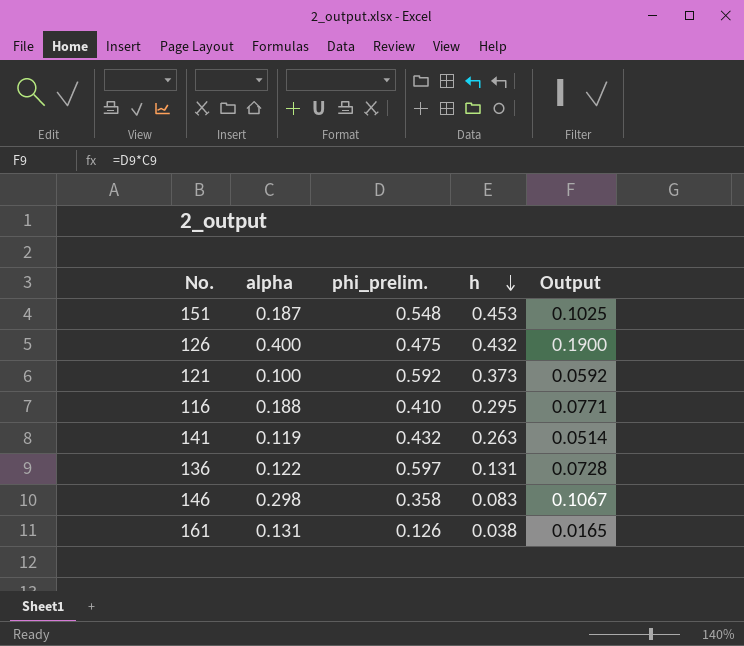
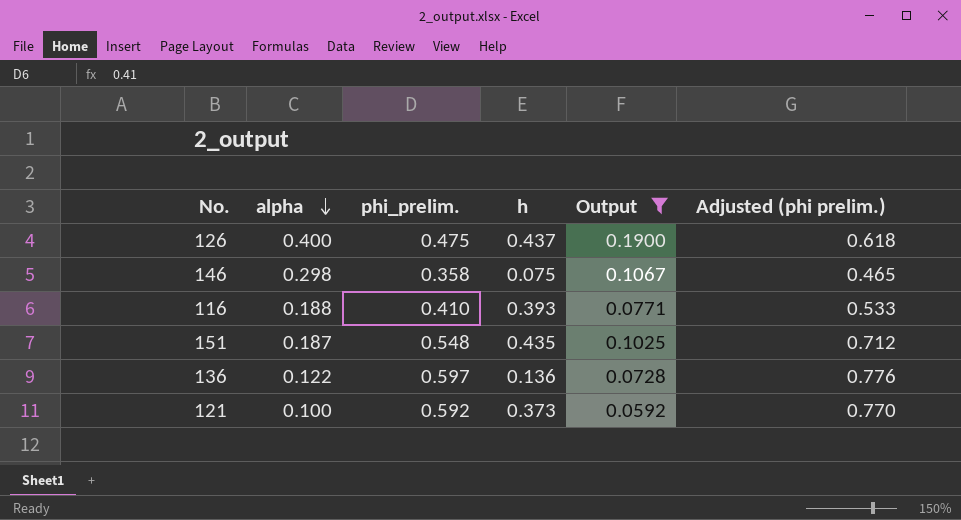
filter: none -> Output >= 0.0592
row order: h descending -> alpha descending
column Adjusted (phi prelim.) | formula: none -> [phi_prelim.] * 1.3
126 | h: 0.432 -> 0.437
146 | h: 0.083 -> 0.075
116 | h: 0.295 -> 0.393
151 | h: 0.453 -> 0.435
136 | h: 0.131 -> 0.136

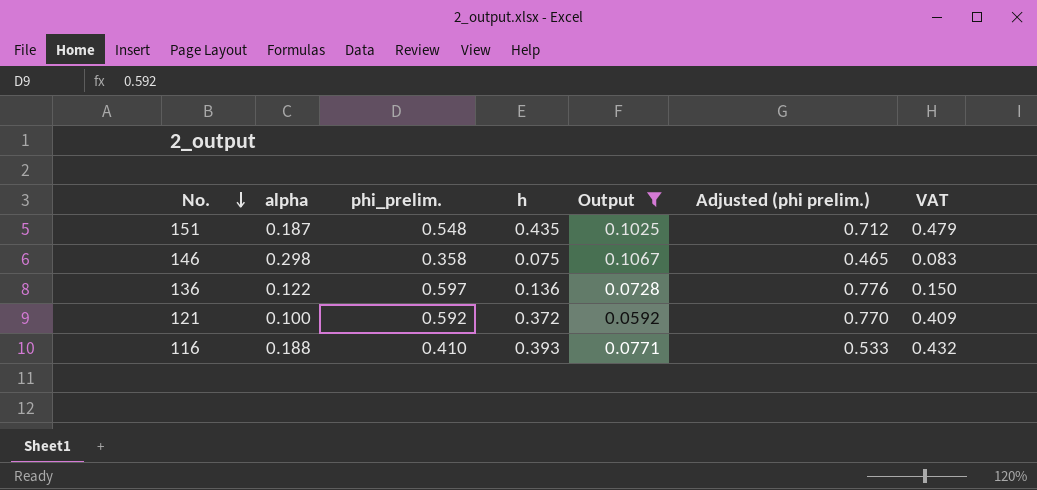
row order: alpha descending -> No. descending
column VAT | formula: none -> [h] * 1.1
row 126: 0.400 | 0.475 | 0.437 | 0.1900 | 0.618 -> none
121 | h: 0.373 -> 0.372

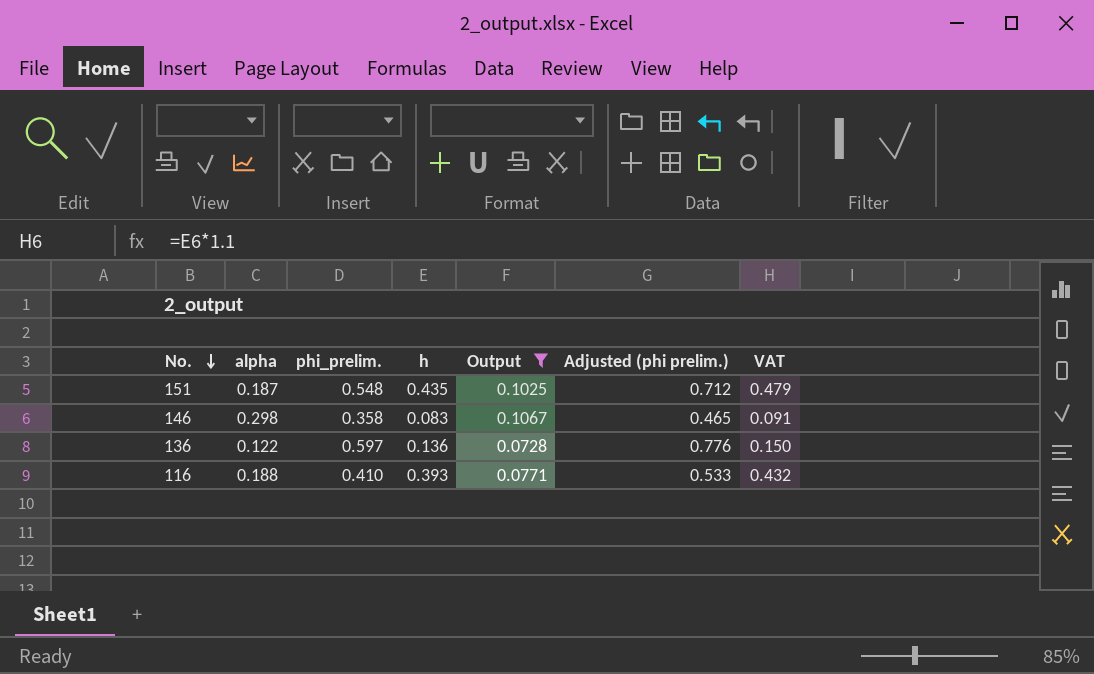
row 121: 0.100 | 0.592 | 0.372 | 0.0592 | 0.770 | 0.409 -> none
146 | h: 0.075 -> 0.083
146 | VAT: 0.083 -> 0.091

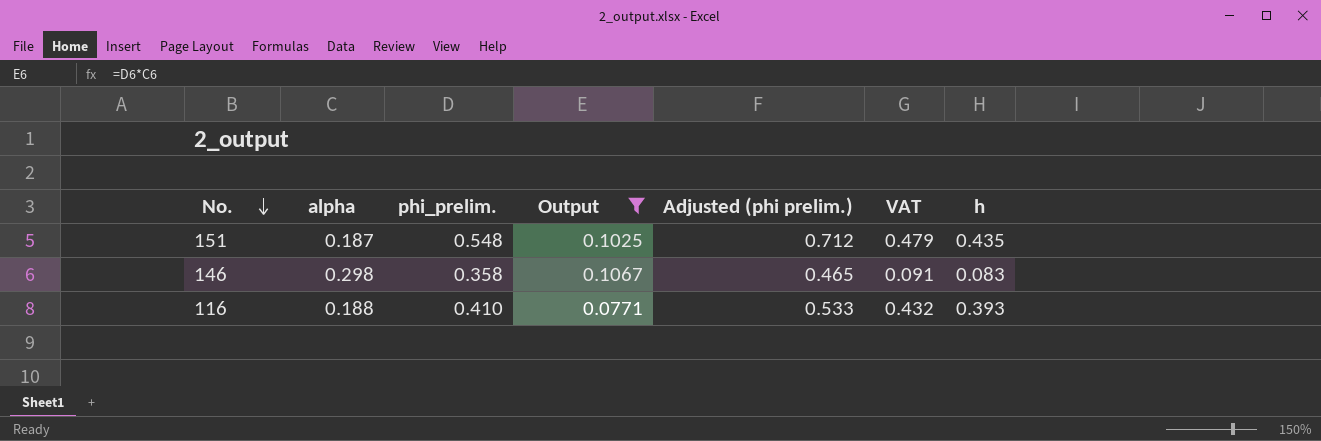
column h | position: 4 -> 7
row 136: 0.122 | 0.597 | 0.136 | 0.0728 | 0.776 | 0.150 -> none

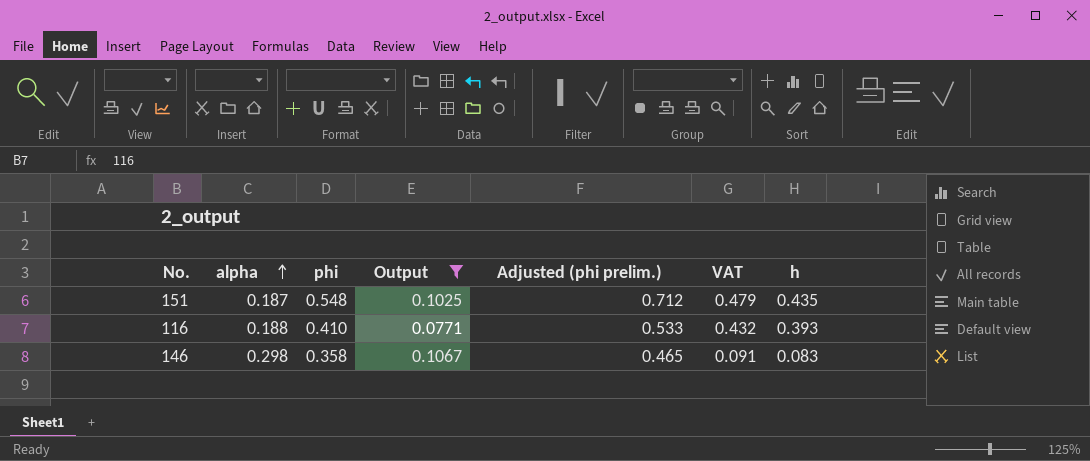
row order: No. descending -> alpha ascending
column name: phi_prelim. -> phi

